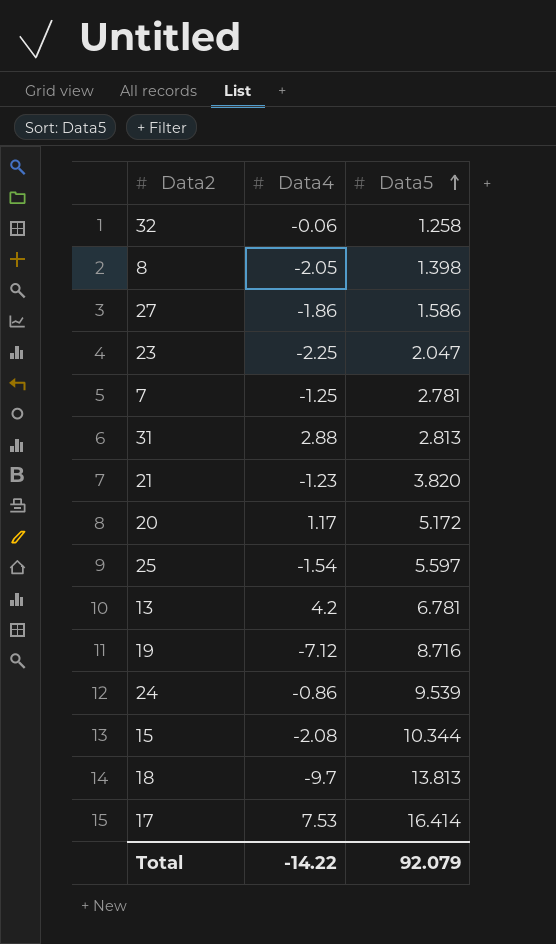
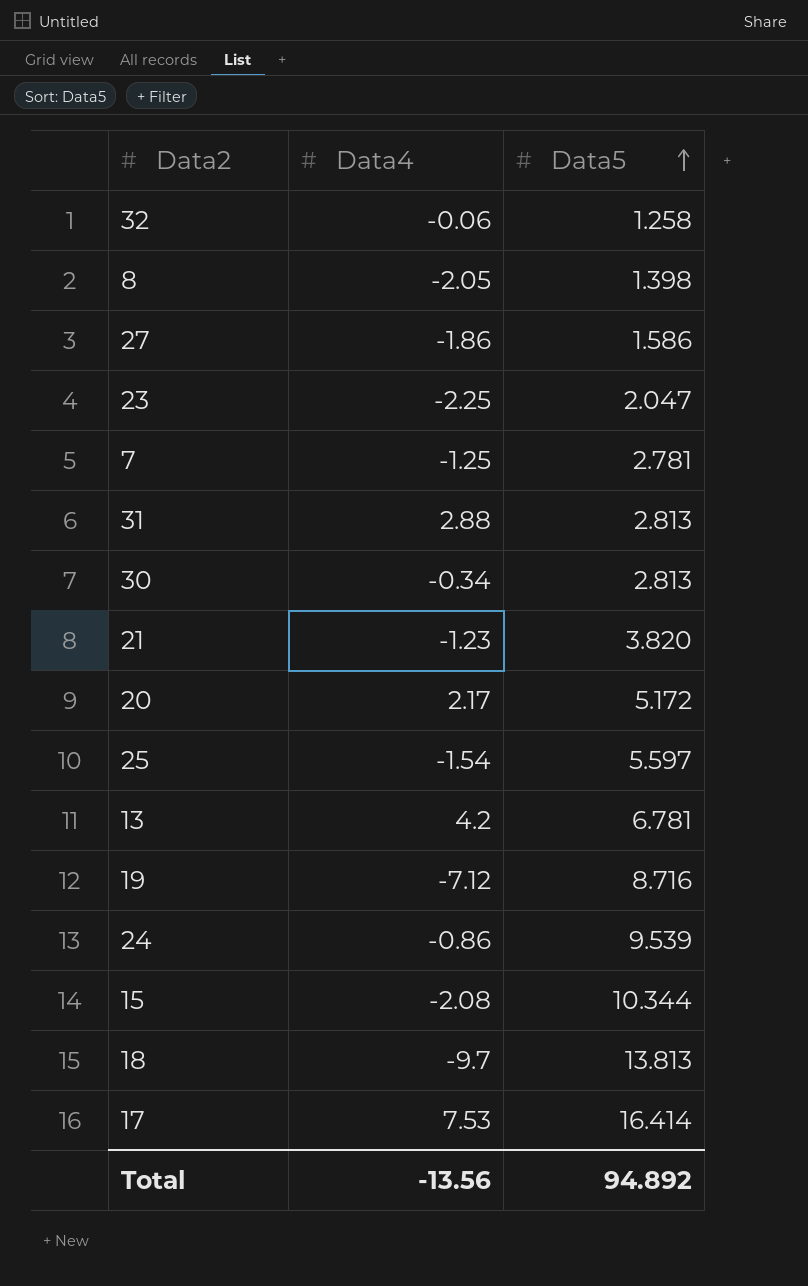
row 30: none -> -0.34 | 2.813
20 | Data4: 1.17 -> 2.17
Total | Data4: -14.22 -> -13.56
Total | Data5: 92.079 -> 94.892

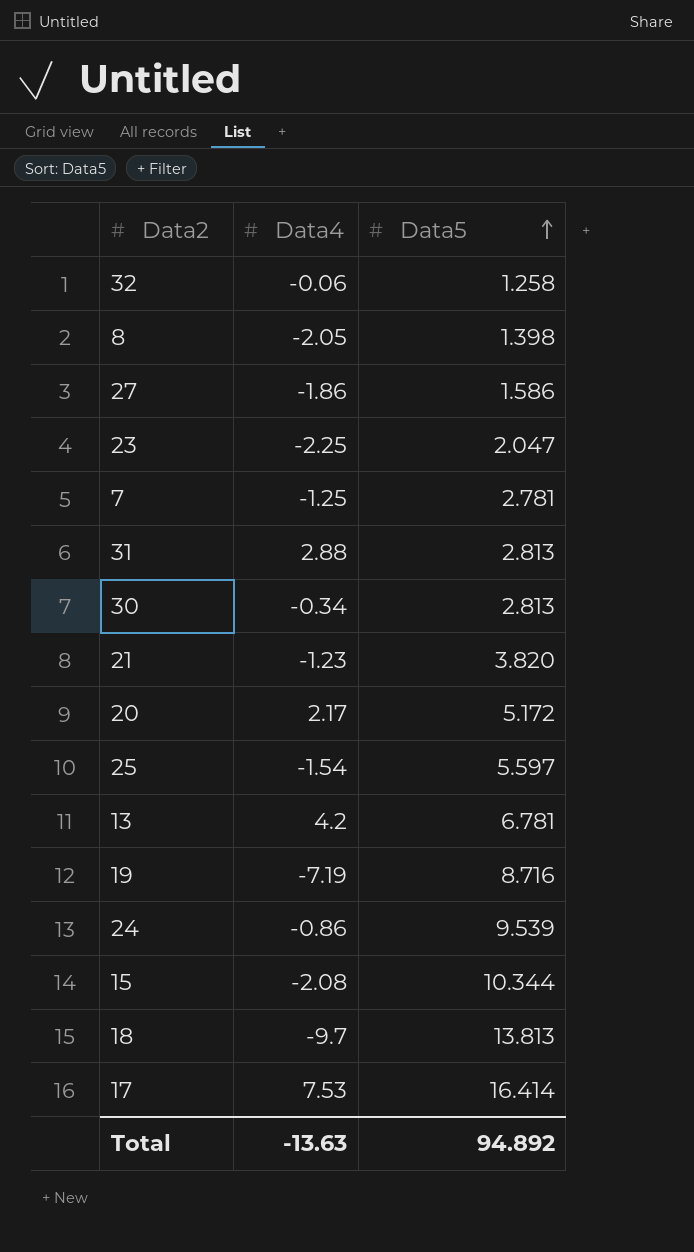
19 | Data4: -7.12 -> -7.19
Total | Data4: -13.56 -> -13.63

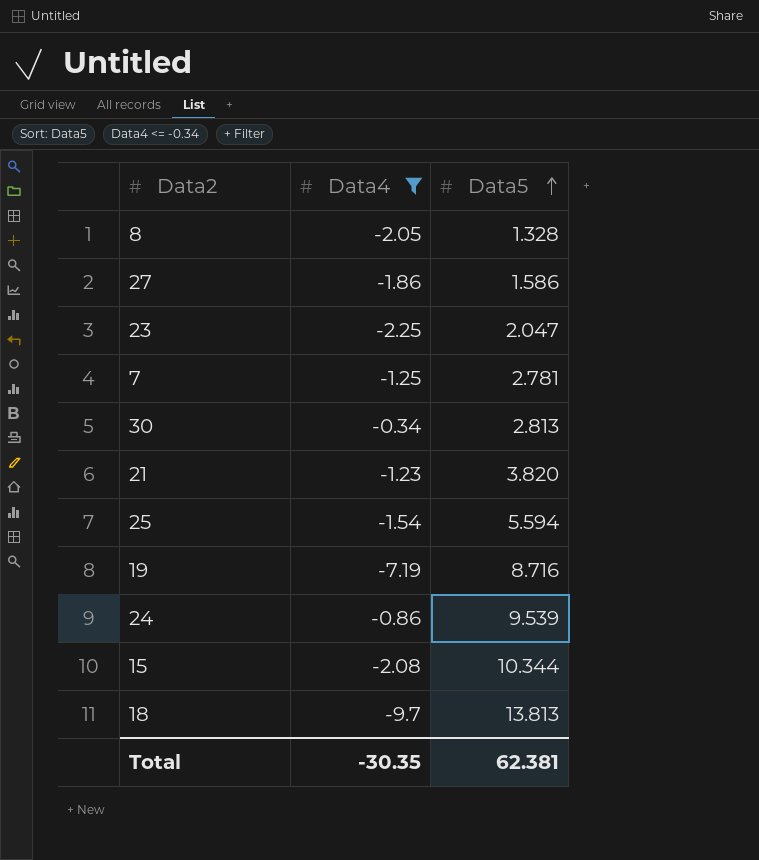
filter: none -> Data4 <= -0.34
8 | Data5: 1.398 -> 1.328
25 | Data5: 5.597 -> 5.594
Total | Data4: -13.63 -> -30.35
Total | Data5: 94.892 -> 62.381

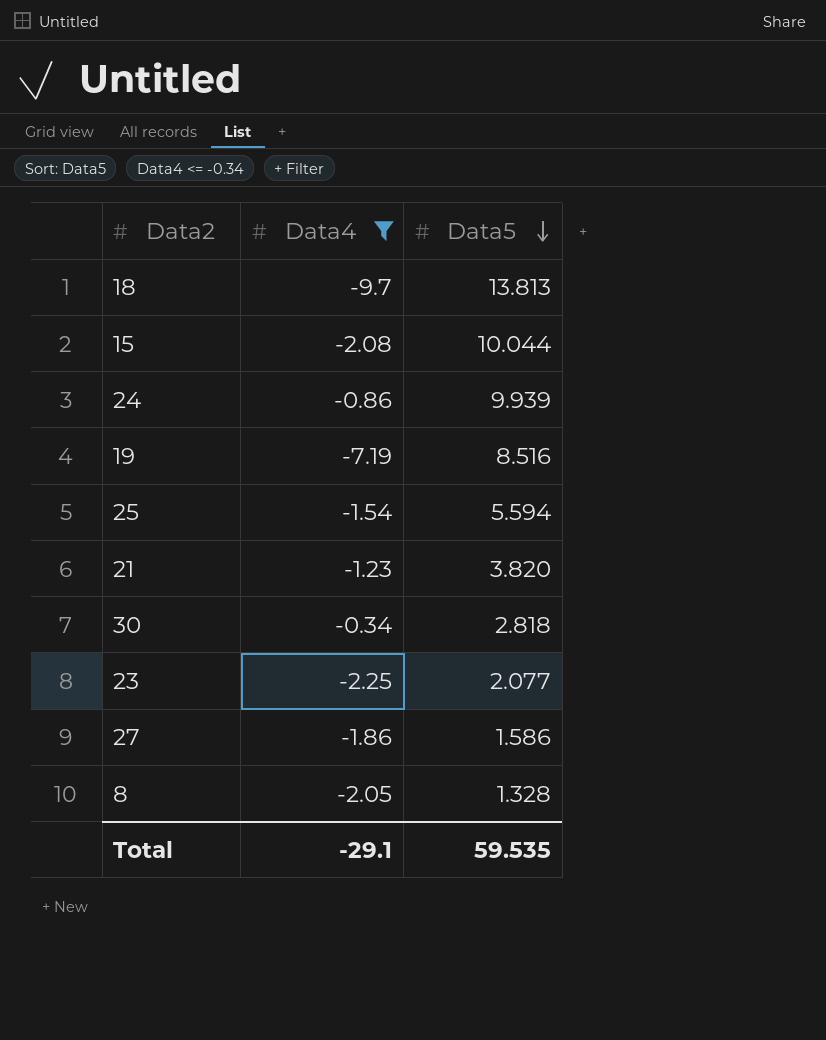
row order: Data5 ascending -> Data5 descending
row 7: -1.25 | 2.781 -> none
15 | Data5: 10.344 -> 10.044
24 | Data5: 9.539 -> 9.939
19 | Data5: 8.716 -> 8.516
30 | Data5: 2.813 -> 2.818
23 | Data5: 2.047 -> 2.077
Total | Data4: -30.35 -> -29.1
Total | Data5: 62.381 -> 59.535

